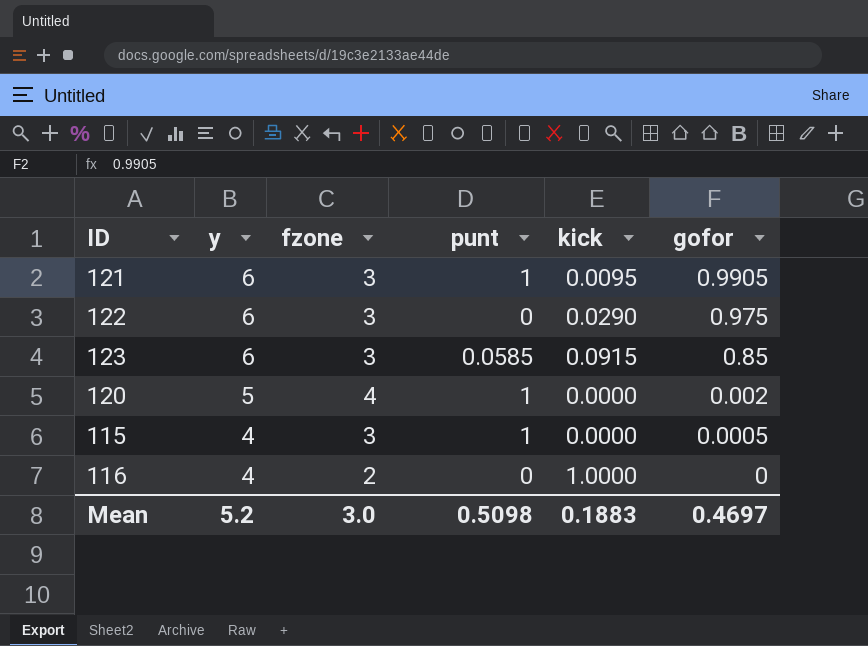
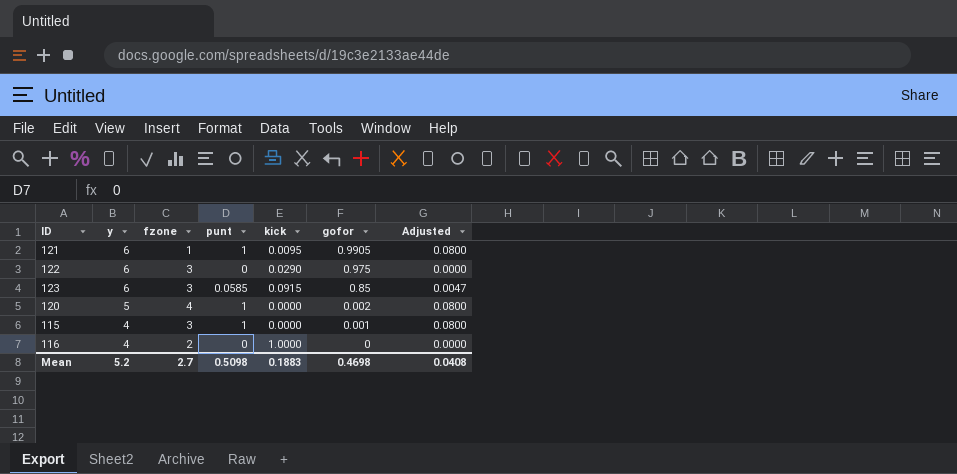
column Adjusted | formula: none -> [punt] * 0.08
121 | fzone: 3 -> 1
115 | gofor: 0.0005 -> 0.001
Mean | fzone: 3.0 -> 2.7
Mean | gofor: 0.4697 -> 0.4698

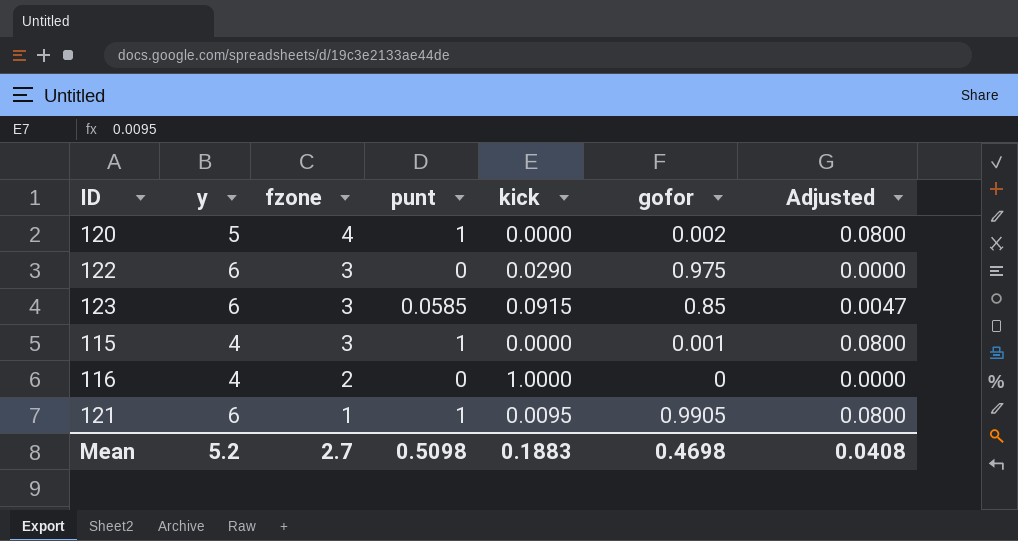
row order: y descending -> fzone descending

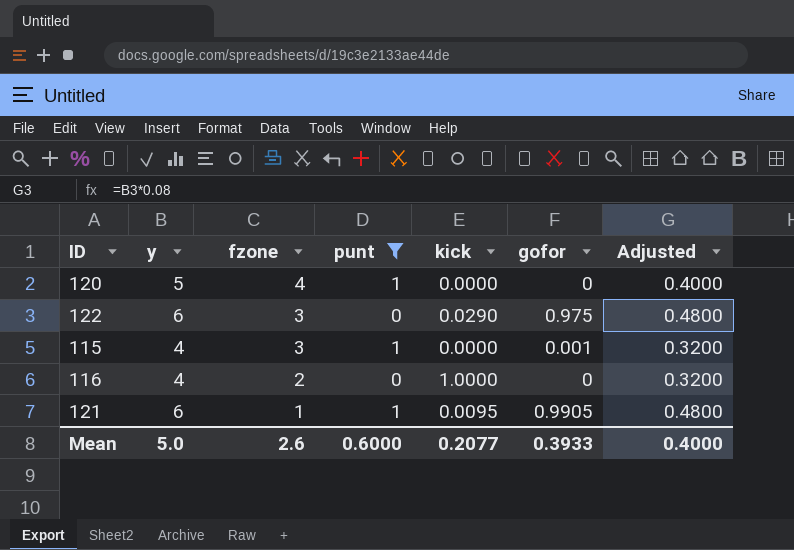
filter: none -> punt != 0.0585
column Adjusted | formula: [punt] * 0.08 -> [y] * 0.08
120 | gofor: 0.002 -> 0
Mean | y: 5.2 -> 5.0
Mean | fzone: 2.7 -> 2.6
Mean | punt: 0.5098 -> 0.6000
Mean | kick: 0.1883 -> 0.2077
Mean | gofor: 0.4698 -> 0.3933
Mean | Adjusted: 0.0408 -> 0.4000

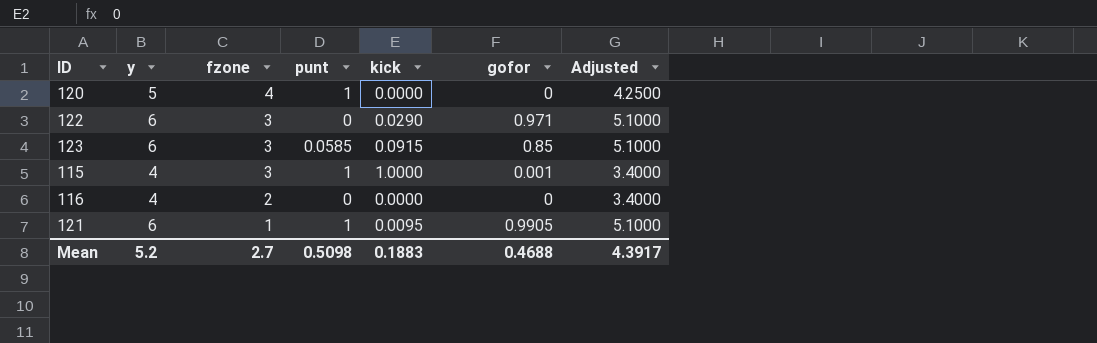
filter: punt != 0.0585 -> none
column Adjusted | formula: [y] * 0.08 -> [y] * 0.85
122 | gofor: 0.975 -> 0.971
115 | kick: 0.0000 -> 1.0000
116 | kick: 1.0000 -> 0.0000
Mean | y: 5.0 -> 5.2
Mean | fzone: 2.6 -> 2.7
Mean | punt: 0.6000 -> 0.5098
Mean | kick: 0.2077 -> 0.1883
Mean | gofor: 0.3933 -> 0.4688
Mean | Adjusted: 0.4000 -> 4.3917

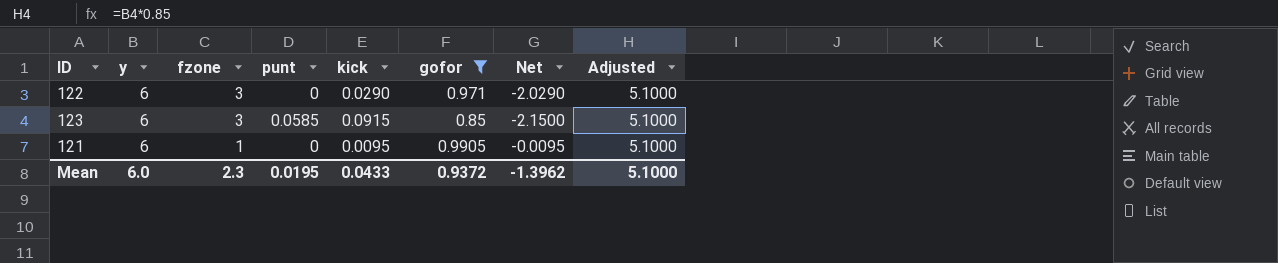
filter: none -> gofor >= 0.85
column Net | formula: none -> [gofor] - [fzone]
121 | punt: 1 -> 0
Mean | y: 5.2 -> 6.0
Mean | fzone: 2.7 -> 2.3
Mean | punt: 0.5098 -> 0.0195
Mean | kick: 0.1883 -> 0.0433
Mean | gofor: 0.4688 -> 0.9372
Mean | Adjusted: 4.3917 -> 5.1000

